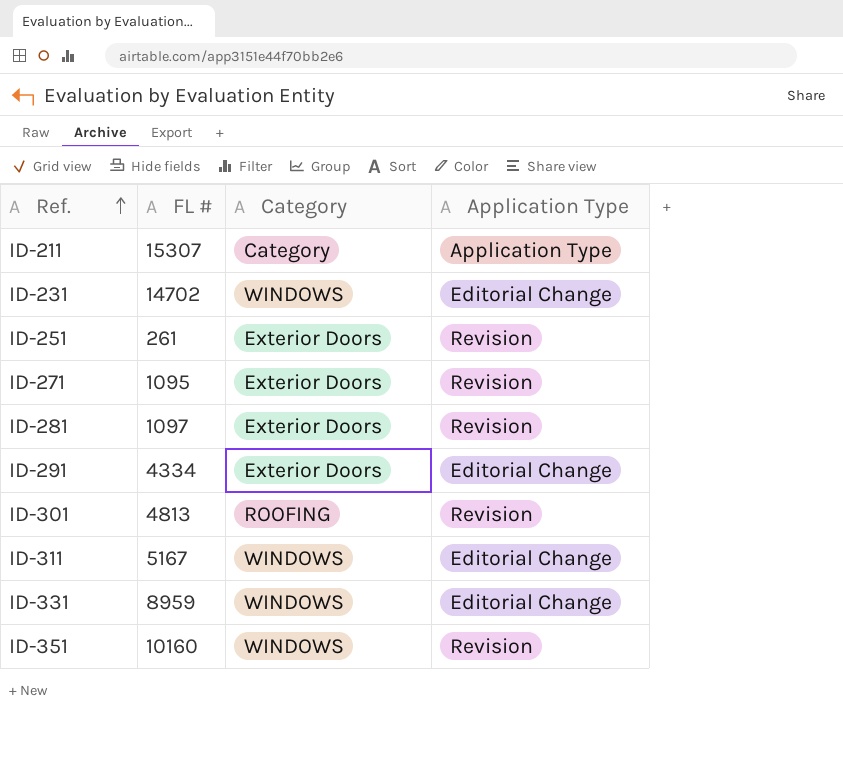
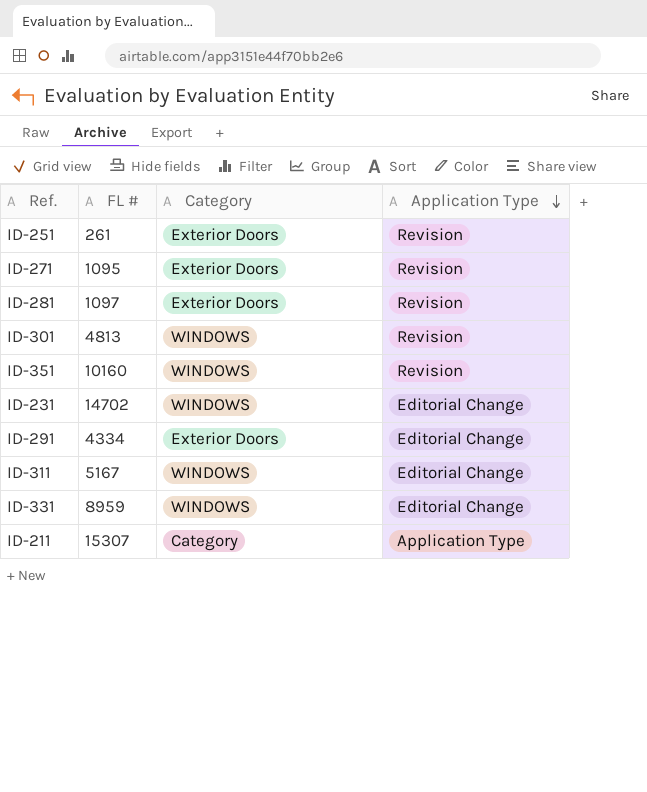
row order: Ref. ascending -> Application Type descending
ID-301 | Category: ROOFING -> WINDOWS

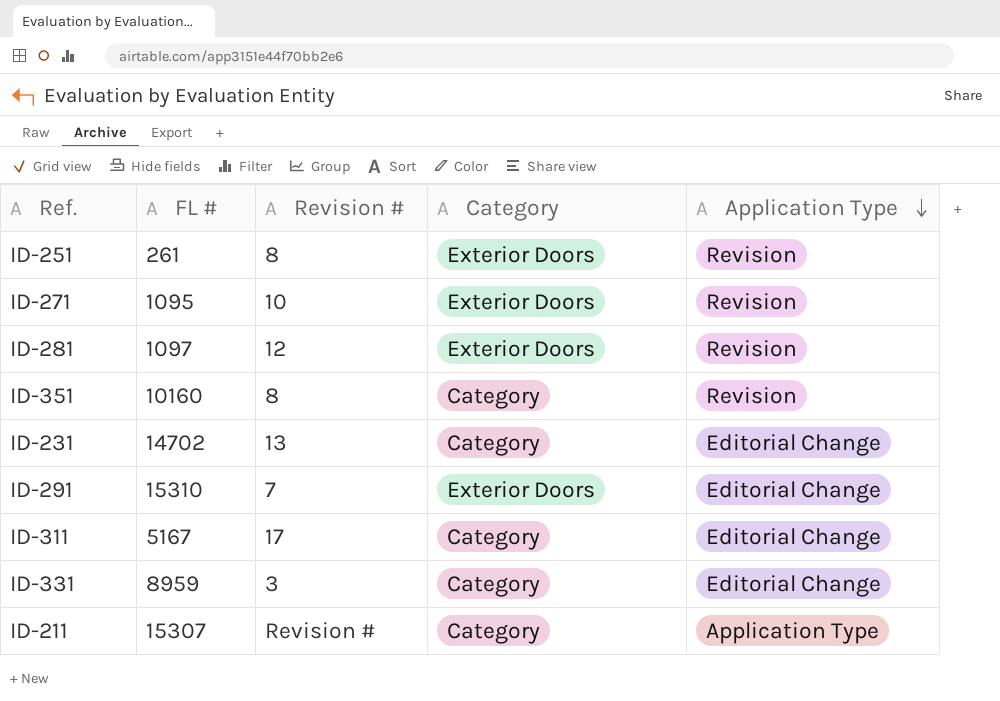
column Revision # | position: none -> 3
row ID-301: 4813 | WINDOWS | Revision -> none
ID-351 | Category: WINDOWS -> Category
ID-231 | Category: WINDOWS -> Category
ID-291 | FL #: 4334 -> 15310
ID-311 | Category: WINDOWS -> Category
ID-331 | Category: WINDOWS -> Category

